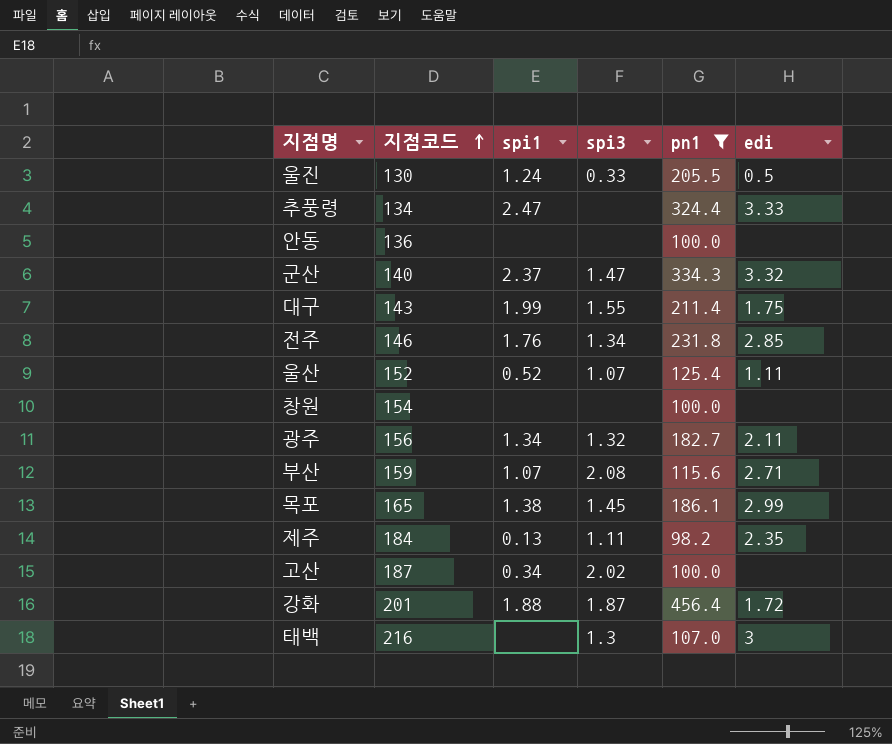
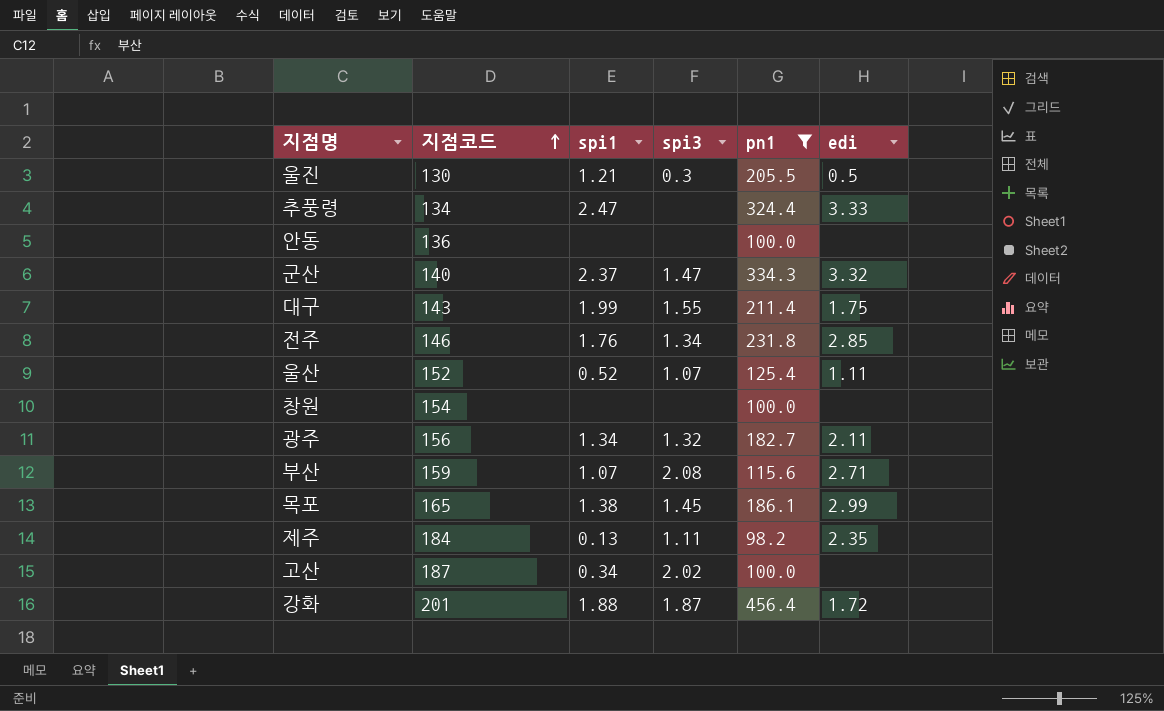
row 태백: 216 | none | 1.3 | 107.0 | 3 -> none
울진 | spi1: 1.24 -> 1.21
울진 | spi3: 0.33 -> 0.3

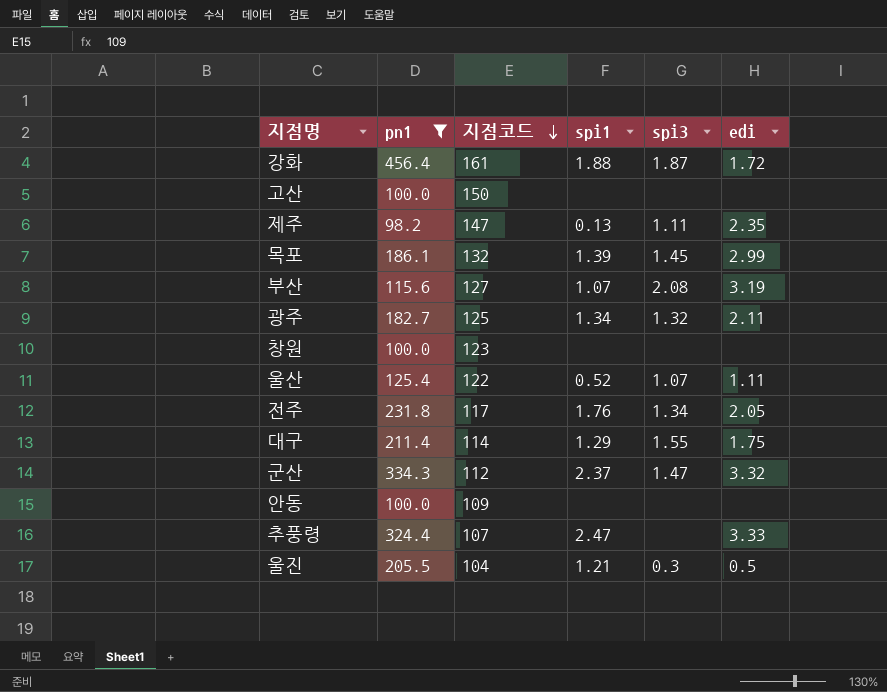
row order: 지점코드 ascending -> 지점코드 descending
column pn1 | position: 5 -> 2
강화 | 지점코드: 201 -> 161
고산 | 지점코드: 187 -> 150
고산 | spi1: 0.34 -> none
고산 | spi3: 2.02 -> none
제주 | 지점코드: 184 -> 147
목포 | 지점코드: 165 -> 132
목포 | spi1: 1.38 -> 1.39
부산 | 지점코드: 159 -> 127
부산 | edi: 2.71 -> 3.19
광주 | 지점코드: 156 -> 125
창원 | 지점코드: 154 -> 123
울산 | 지점코드: 152 -> 122
전주 | 지점코드: 146 -> 117
전주 | edi: 2.85 -> 2.05
대구 | 지점코드: 143 -> 114
대구 | spi1: 1.99 -> 1.29
군산 | 지점코드: 140 -> 112
안동 | 지점코드: 136 -> 109
추풍령 | 지점코드: 134 -> 107
울진 | 지점코드: 130 -> 104

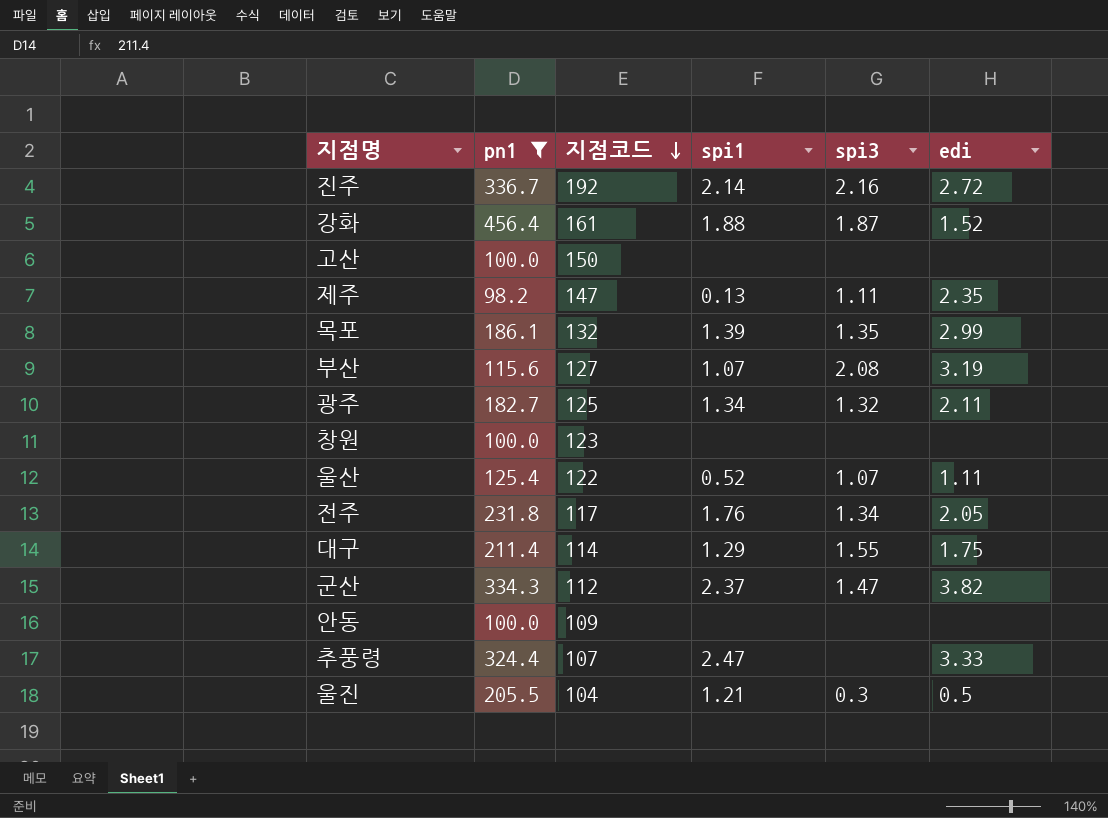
row 진주: none -> 336.7 | 192 | 2.14 | 2.16 | 2.72
강화 | edi: 1.72 -> 1.52
목포 | spi3: 1.45 -> 1.35
군산 | edi: 3.32 -> 3.82

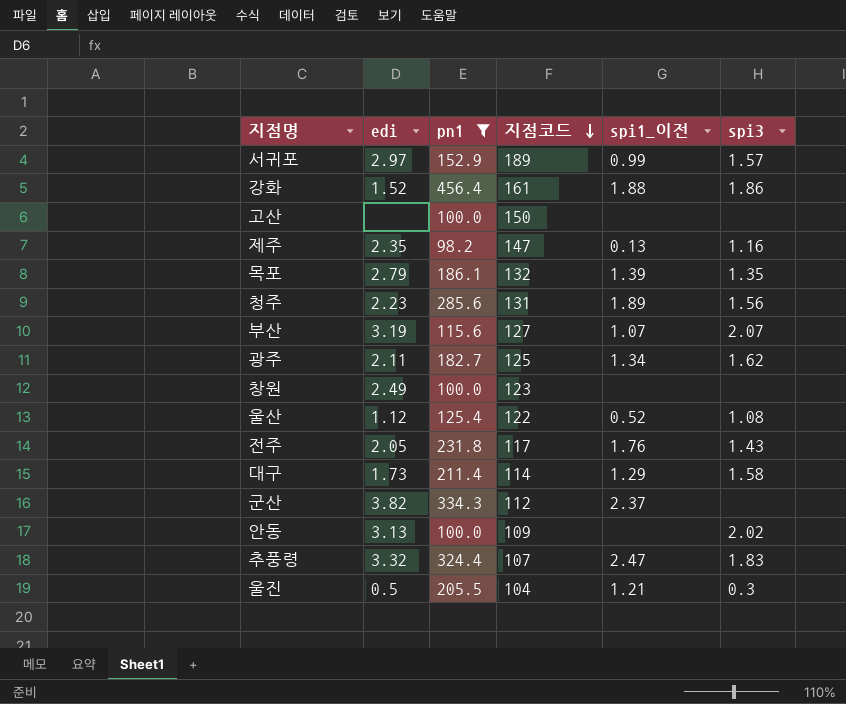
column edi | position: 6 -> 2
column name: spi1 -> spi1_이전
row 진주: 336.7 | 192 | 2.14 | 2.16 | 2.72 -> none
row 서귀포: none -> 2.97 | 152.9 | 189 | 0.99 | 1.57
강화 | spi3: 1.87 -> 1.86
제주 | spi3: 1.11 -> 1.16
목포 | edi: 2.99 -> 2.79
row 청주: none -> 2.23 | 285.6 | 131 | 1.89 | 1.56
부산 | spi3: 2.08 -> 2.07
광주 | spi3: 1.32 -> 1.62
창원 | edi: none -> 2.49
울산 | edi: 1.11 -> 1.12
울산 | spi3: 1.07 -> 1.08
전주 | spi3: 1.34 -> 1.43
대구 | edi: 1.75 -> 1.73
대구 | spi3: 1.55 -> 1.58
군산 | spi3: 1.47 -> none
안동 | edi: none -> 3.13
안동 | spi3: none -> 2.02
추풍령 | edi: 3.33 -> 3.32
추풍령 | spi3: none -> 1.83

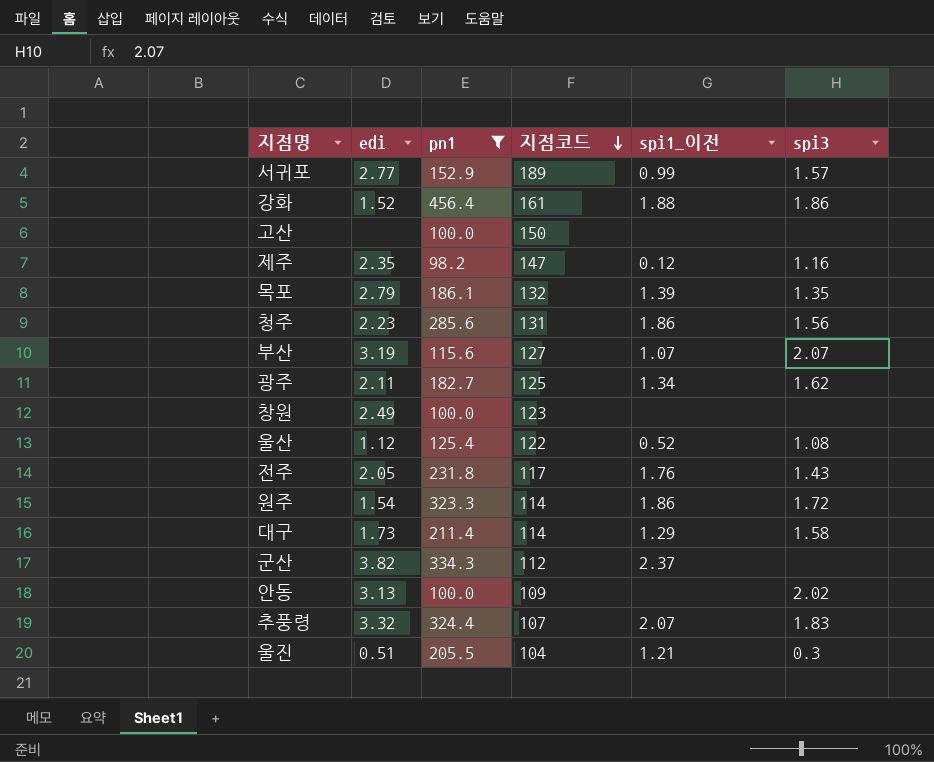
서귀포 | edi: 2.97 -> 2.77
제주 | spi1_이전: 0.13 -> 0.12
청주 | spi1_이전: 1.89 -> 1.86
row 원주: none -> 1.54 | 323.3 | 114 | 1.86 | 1.72
추풍령 | spi1_이전: 2.47 -> 2.07
울진 | edi: 0.5 -> 0.51

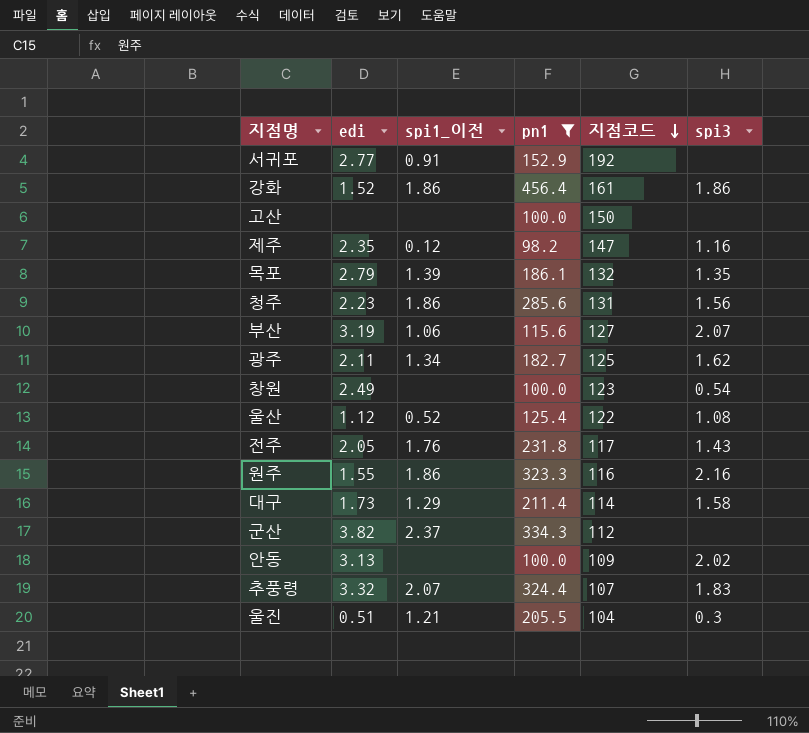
column spi1_이전 | position: 5 -> 3
서귀포 | spi1_이전: 0.99 -> 0.91
서귀포 | 지점코드: 189 -> 192
서귀포 | spi3: 1.57 -> none
강화 | spi1_이전: 1.88 -> 1.86
부산 | spi1_이전: 1.07 -> 1.06
창원 | spi3: none -> 0.54
원주 | edi: 1.54 -> 1.55
원주 | 지점코드: 114 -> 116
원주 | spi3: 1.72 -> 2.16

